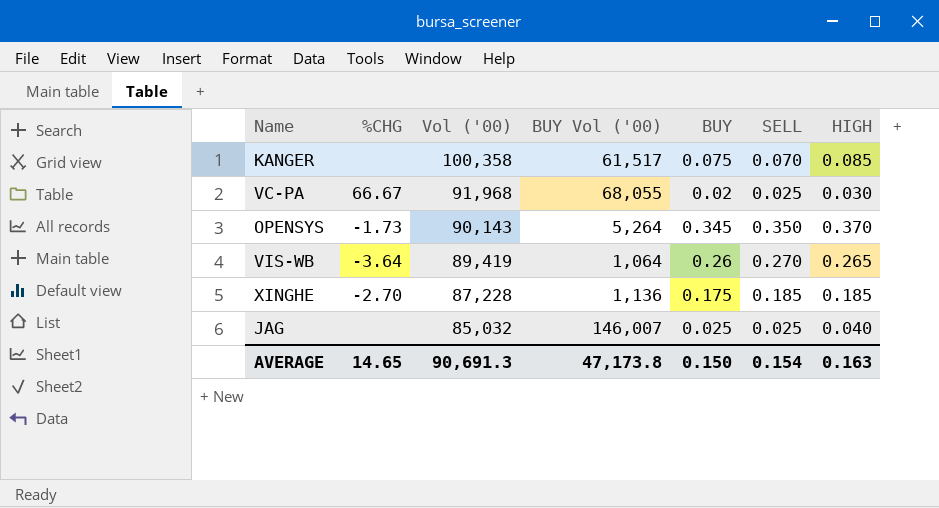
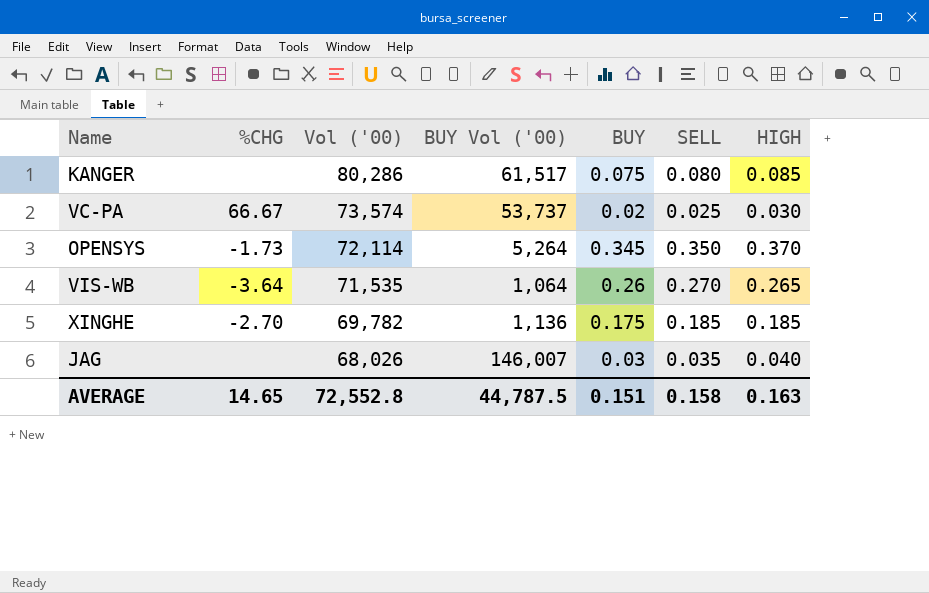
KANGER | Vol ('00): 100,358 -> 80,286
KANGER | SELL: 0.070 -> 0.080
VC-PA | Vol ('00): 91,968 -> 73,574
VC-PA | BUY Vol ('00): 68,055 -> 53,737
OPENSYS | Vol ('00): 90,143 -> 72,114
VIS-WB | Vol ('00): 89,419 -> 71,535
XINGHE | Vol ('00): 87,228 -> 69,782
JAG | Vol ('00): 85,032 -> 68,026
JAG | BUY: 0.025 -> 0.03
JAG | SELL: 0.025 -> 0.035
AVERAGE | Vol ('00): 90,691.3 -> 72,552.8
AVERAGE | BUY Vol ('00): 47,173.8 -> 44,787.5
AVERAGE | BUY: 0.150 -> 0.151
AVERAGE | SELL: 0.154 -> 0.158

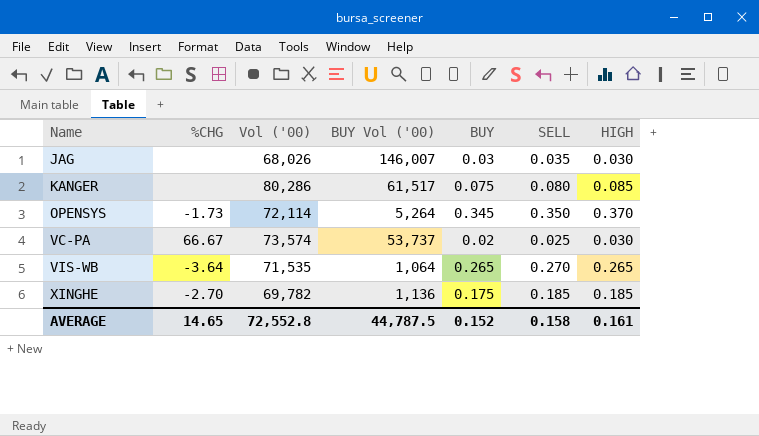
row order: Vol ('00) descending -> Name ascending
JAG | HIGH: 0.040 -> 0.030
VIS-WB | BUY: 0.26 -> 0.265
AVERAGE | BUY: 0.151 -> 0.152
AVERAGE | HIGH: 0.163 -> 0.161

